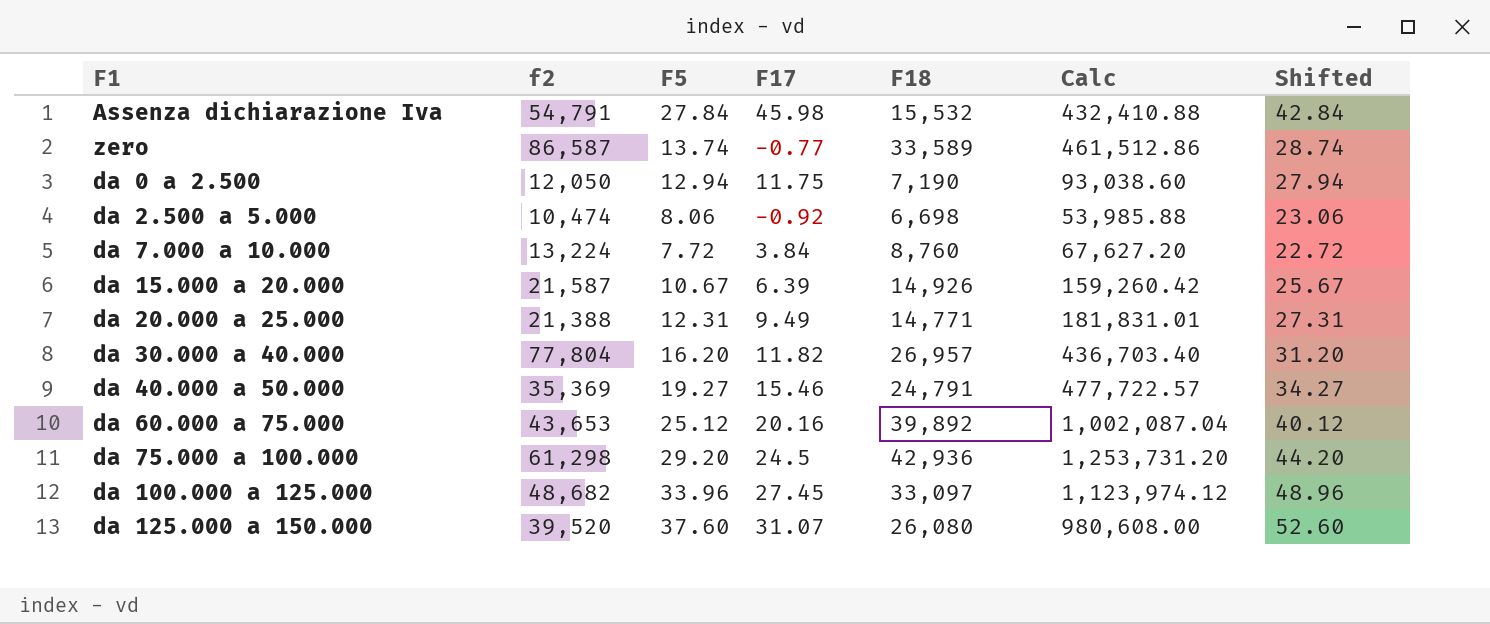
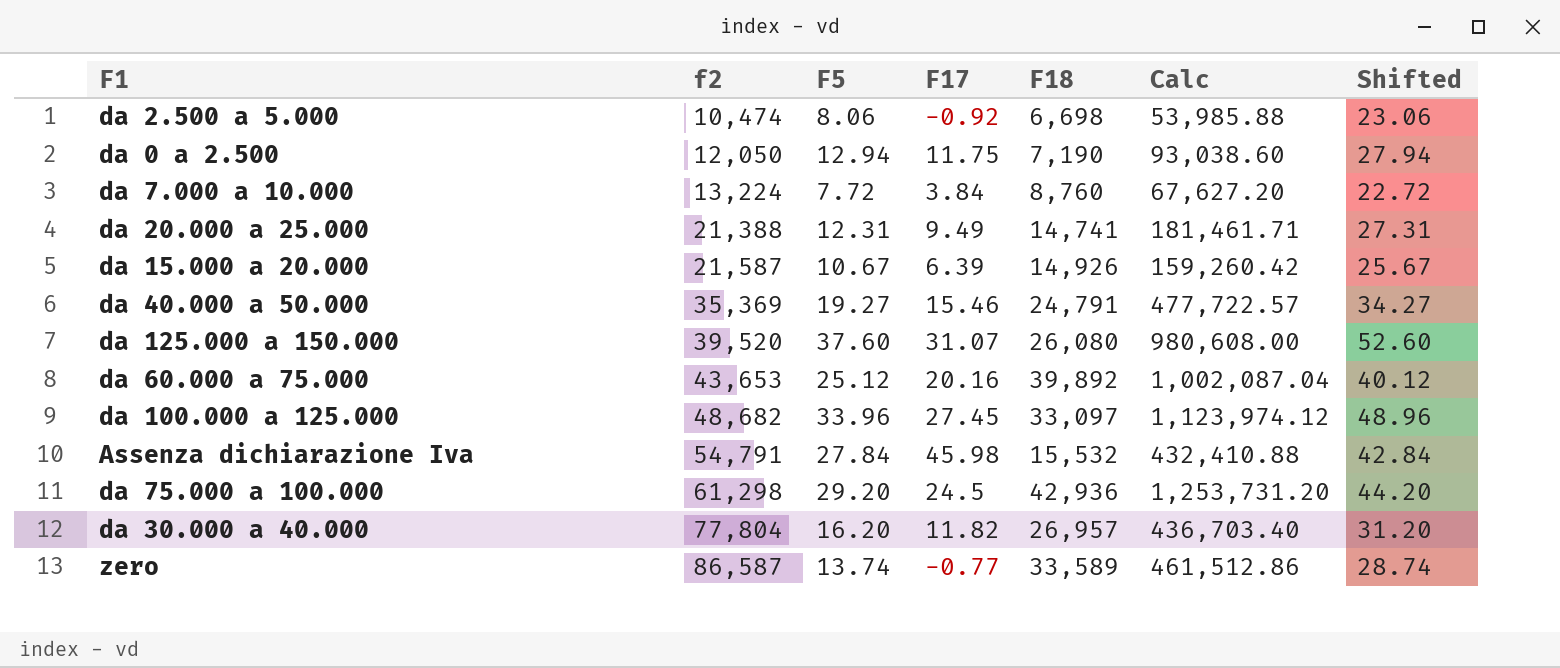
row order: none -> f2 ascending
da 20.000 a 25.000 | F18: 14,771 -> 14,741
da 20.000 a 25.000 | Calc: 181,831.01 -> 181,461.71

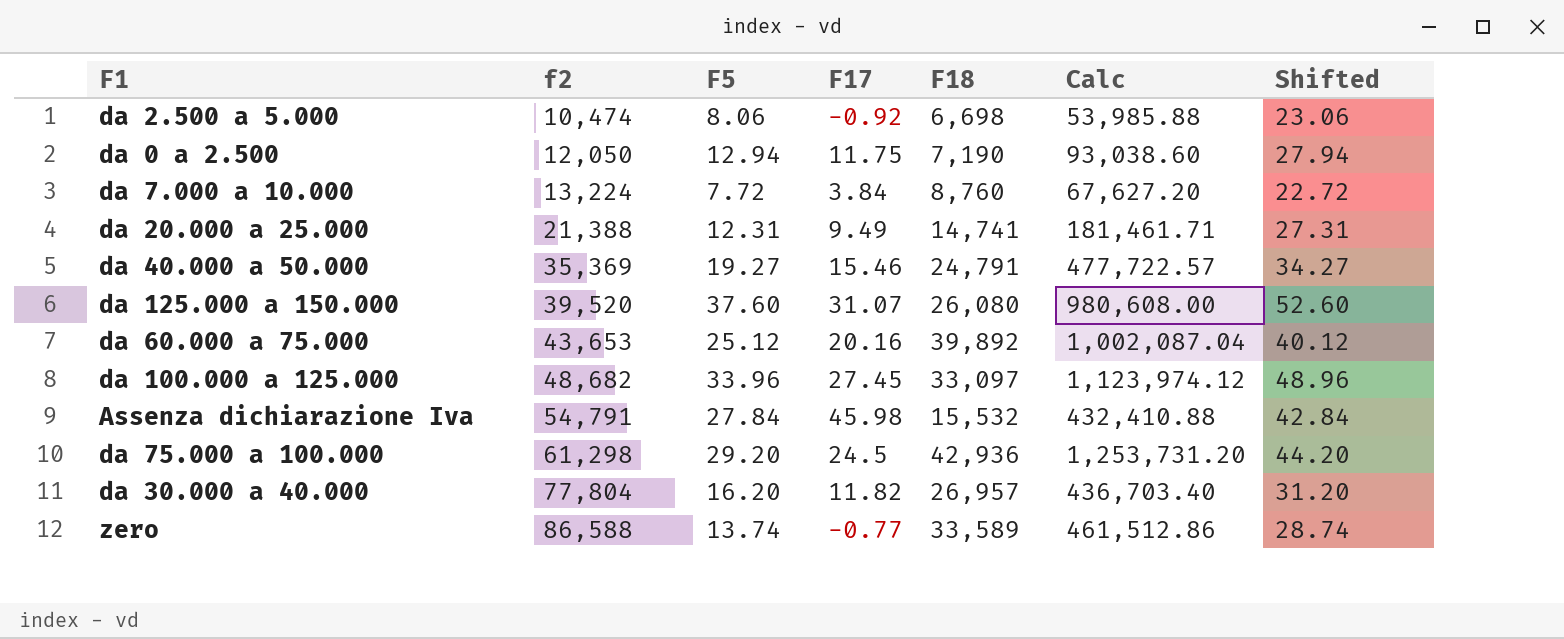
row da 15.000 a 20.000: 21,587 | 10.67 | 6.39 | 14,926 | 159,260.42 | 25.67 -> none
zero | f2: 86,587 -> 86,588

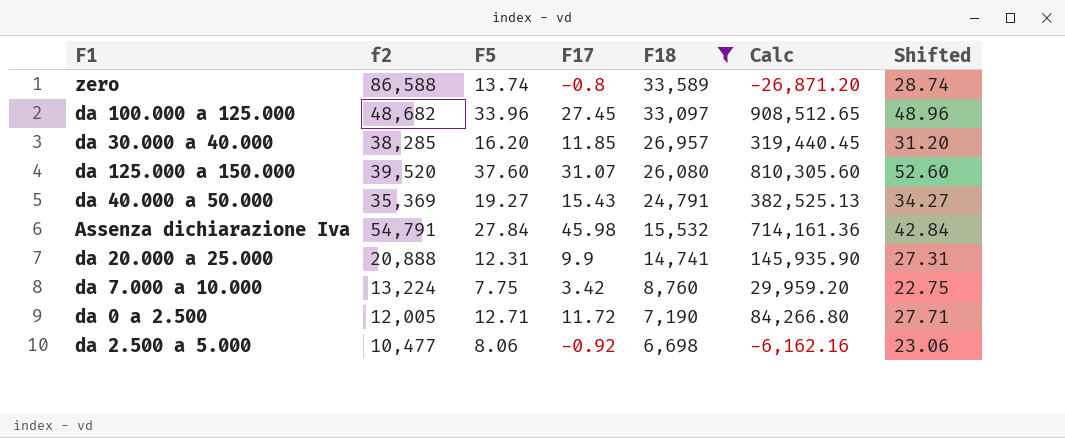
filter: none -> F18 <= 33,589
row order: f2 ascending -> F18 descending
column Calc | formula: [F5] * [F18] -> [F17] * [F18]
zero | F17: -0.77 -> -0.8
da 30.000 a 40.000 | f2: 77,804 -> 38,285
da 30.000 a 40.000 | F17: 11.82 -> 11.85
da 40.000 a 50.000 | F17: 15.46 -> 15.43
da 20.000 a 25.000 | f2: 21,388 -> 20,888
da 20.000 a 25.000 | F17: 9.49 -> 9.9
da 7.000 a 10.000 | F5: 7.72 -> 7.75
da 7.000 a 10.000 | F17: 3.84 -> 3.42
da 7.000 a 10.000 | Shifted: 22.72 -> 22.75
da 0 a 2.500 | f2: 12,050 -> 12,005
da 0 a 2.500 | F5: 12.94 -> 12.71
da 0 a 2.500 | F17: 11.75 -> 11.72
da 0 a 2.500 | Shifted: 27.94 -> 27.71
da 2.500 a 5.000 | f2: 10,474 -> 10,477

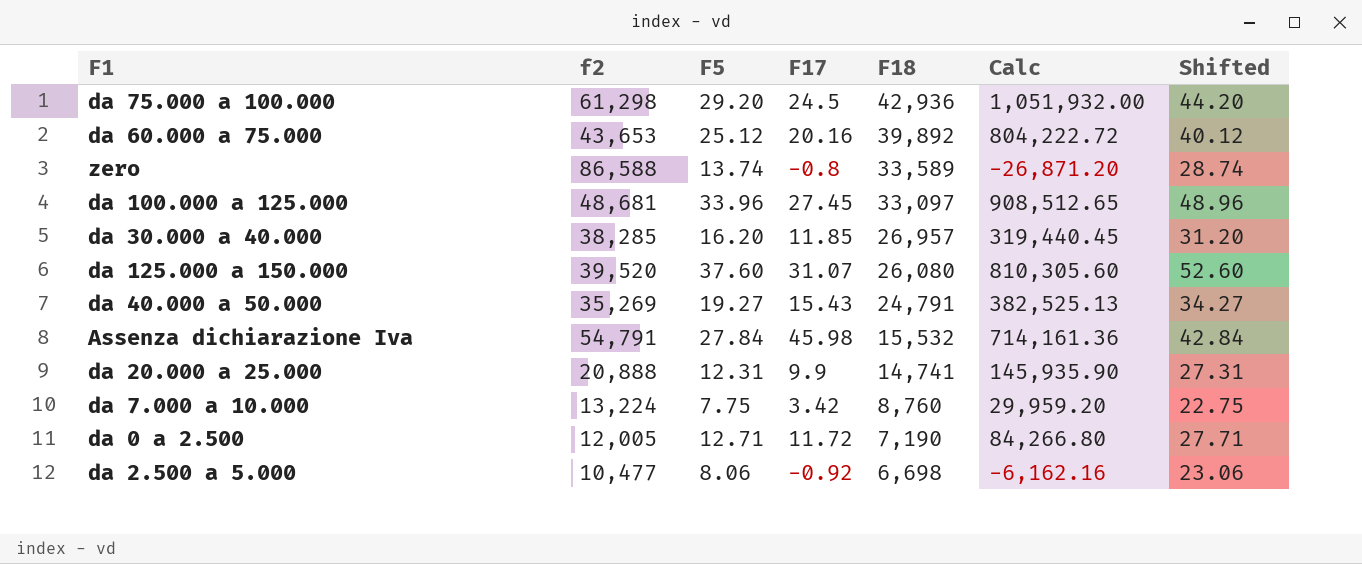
filter: F18 <= 33,589 -> none
da 100.000 a 125.000 | f2: 48,682 -> 48,681
da 40.000 a 50.000 | f2: 35,369 -> 35,269

